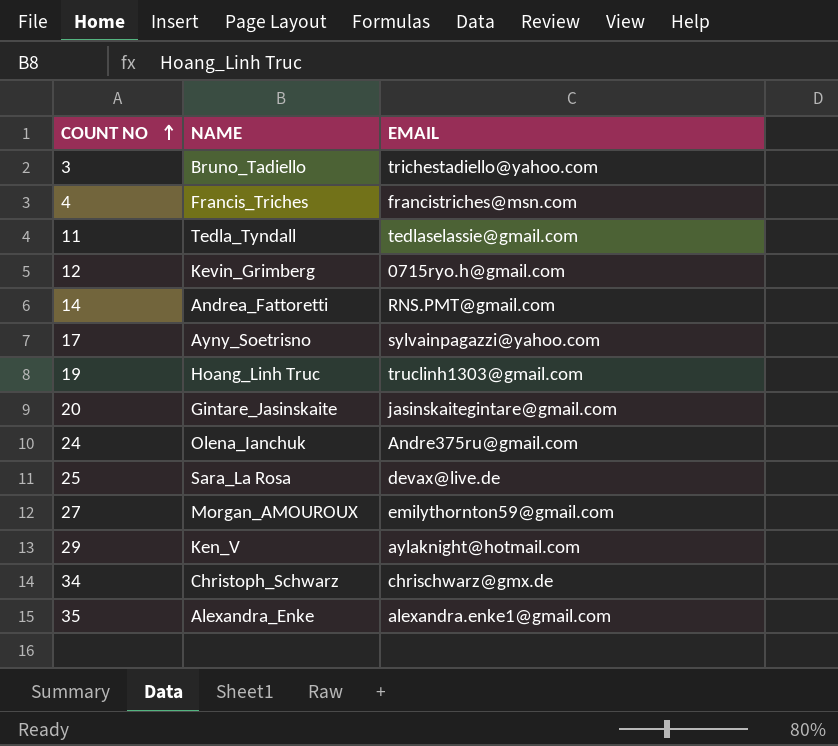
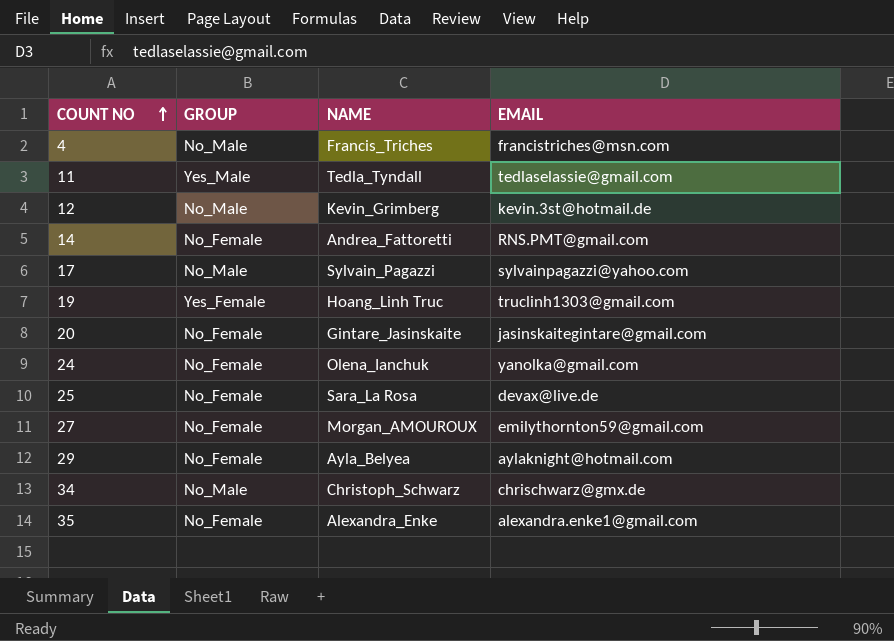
column GROUP | position: none -> 2
row 3: Bruno_Tadiello | trichestadiello@yahoo.com -> none
12 | EMAIL: 0715ryo.h@gmail.com -> kevin.3st@hotmail.de
17 | NAME: Ayny_Soetrisno -> Sylvain_Pagazzi
24 | EMAIL: Andre375ru@gmail.com -> yanolka@gmail.com
29 | NAME: Ken_V -> Ayla_Belyea

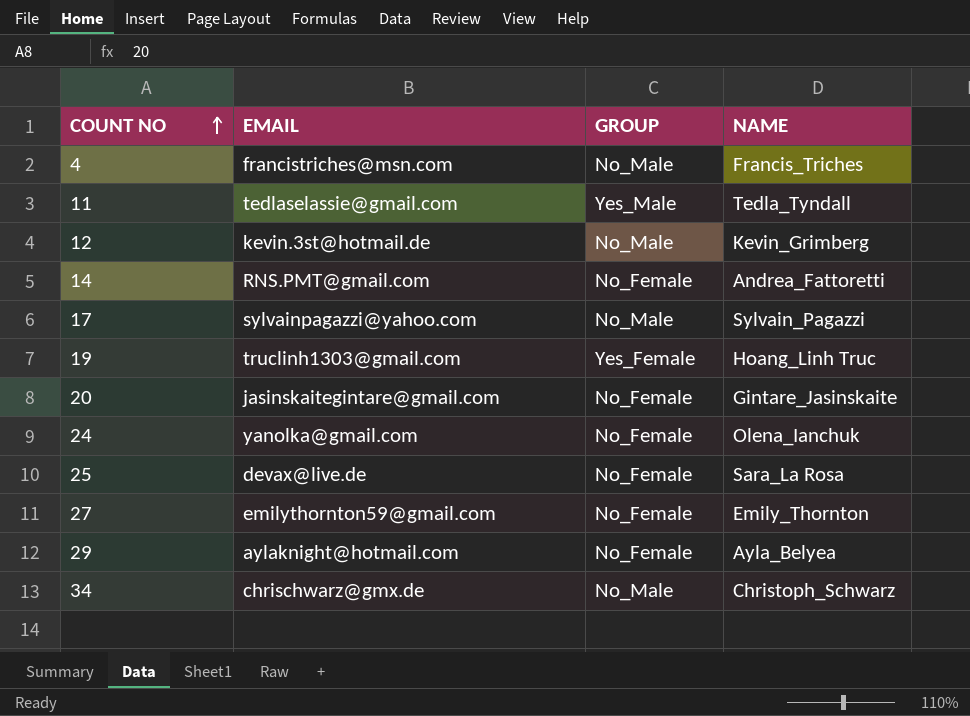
column EMAIL | position: 4 -> 2
row 35: No_Female | Alexandra_Enke | alexandra.enke1@gmail.com -> none
27 | NAME: Morgan_AMOUROUX -> Emily_Thornton

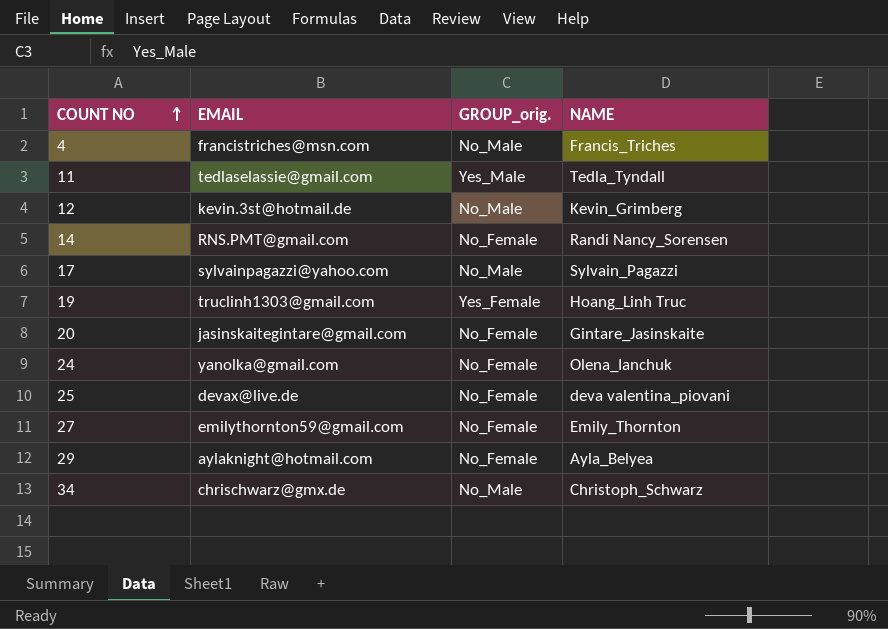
column name: GROUP -> GROUP_orig.
14 | NAME: Andrea_Fattoretti -> Randi Nancy_Sorensen
25 | NAME: Sara_La Rosa -> deva valentina_piovani

